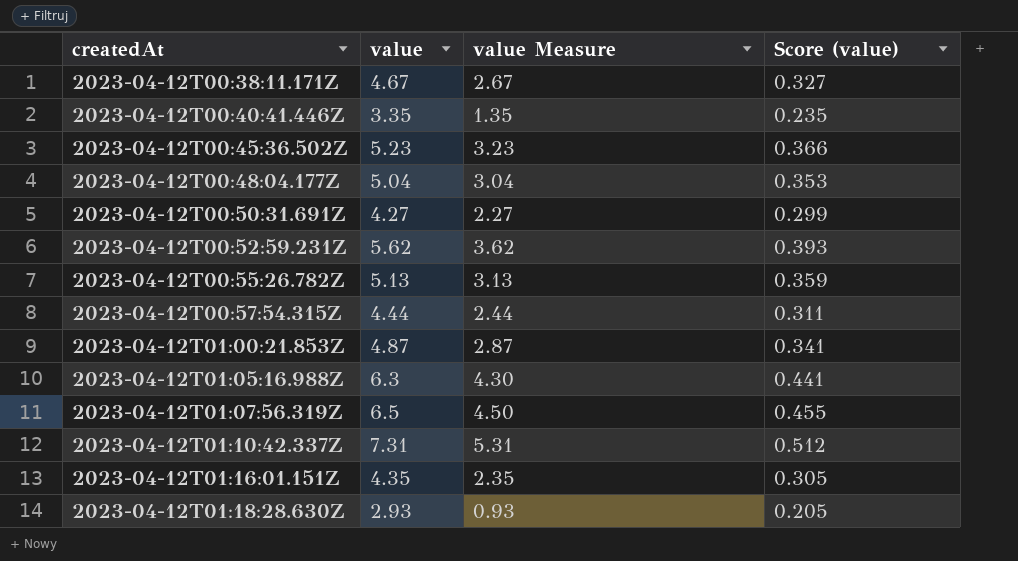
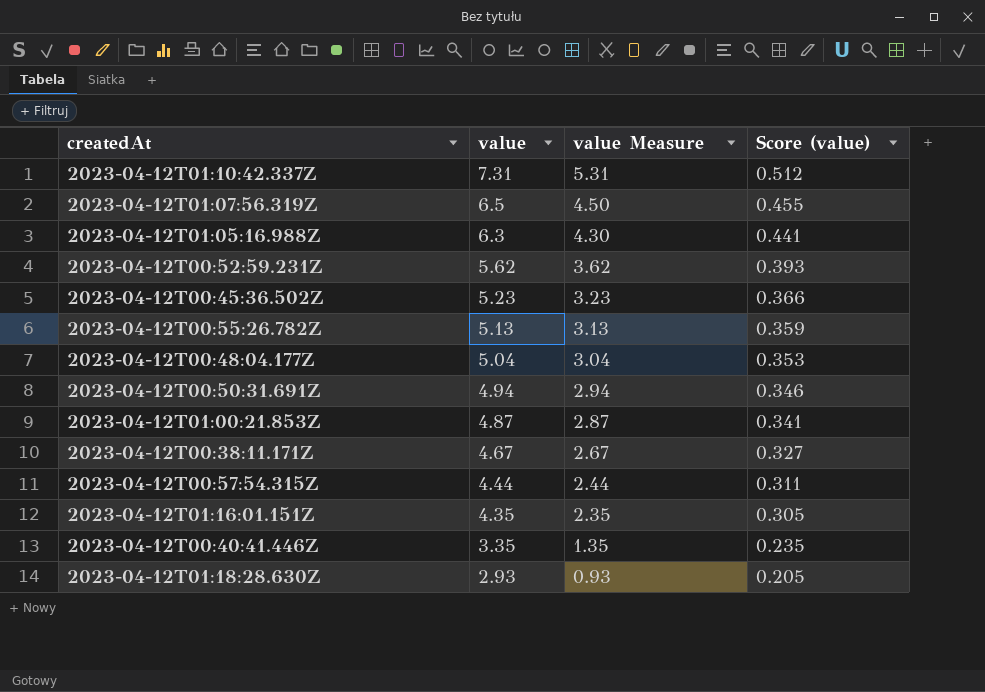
row order: createdAt ascending -> value descending
2023-04-12T00:50:31.691Z | value: 4.27 -> 4.94
2023-04-12T00:50:31.691Z | value Measure: 2.27 -> 2.94
2023-04-12T00:50:31.691Z | Score (value): 0.299 -> 0.346

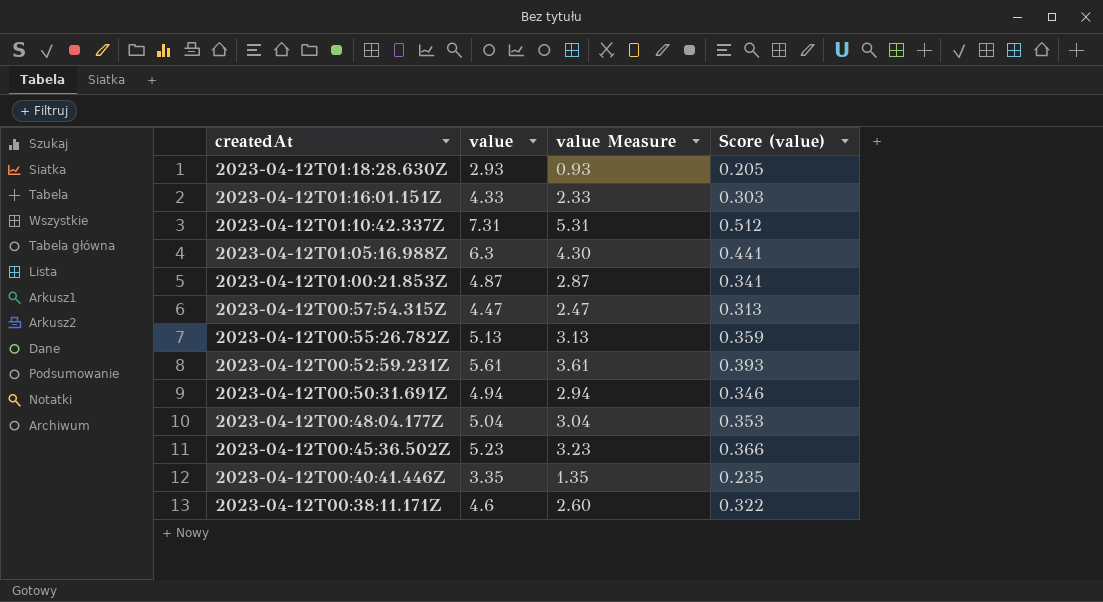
row order: value descending -> createdAt descending
row 2023-04-12T01:07:56.319Z: 6.5 | 4.50 | 0.455 -> none
2023-04-12T01:16:01.151Z | value: 4.35 -> 4.33
2023-04-12T01:16:01.151Z | value Measure: 2.35 -> 2.33
2023-04-12T01:16:01.151Z | Score (value): 0.305 -> 0.303
2023-04-12T00:57:54.315Z | value: 4.44 -> 4.47
2023-04-12T00:57:54.315Z | value Measure: 2.44 -> 2.47
2023-04-12T00:57:54.315Z | Score (value): 0.311 -> 0.313
2023-04-12T00:52:59.231Z | value: 5.62 -> 5.61
2023-04-12T00:52:59.231Z | value Measure: 3.62 -> 3.61
2023-04-12T00:38:11.171Z | value: 4.67 -> 4.6
2023-04-12T00:38:11.171Z | value Measure: 2.67 -> 2.60
2023-04-12T00:38:11.171Z | Score (value): 0.327 -> 0.322

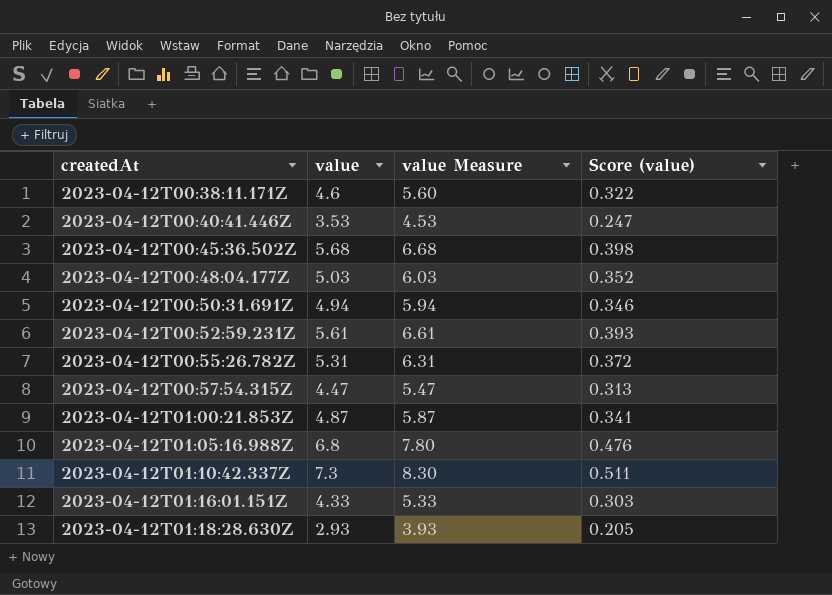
row order: createdAt descending -> createdAt ascending
column value Measure | formula: [value] - 2 -> [value] + 1
2023-04-12T00:40:41.446Z | value: 3.35 -> 3.53
2023-04-12T00:40:41.446Z | Score (value): 0.235 -> 0.247
2023-04-12T00:45:36.502Z | value: 5.23 -> 5.68
2023-04-12T00:45:36.502Z | Score (value): 0.366 -> 0.398
2023-04-12T00:48:04.177Z | value: 5.04 -> 5.03
2023-04-12T00:48:04.177Z | Score (value): 0.353 -> 0.352
2023-04-12T00:55:26.782Z | value: 5.13 -> 5.31
2023-04-12T00:55:26.782Z | Score (value): 0.359 -> 0.372
2023-04-12T01:05:16.988Z | value: 6.3 -> 6.8
2023-04-12T01:05:16.988Z | Score (value): 0.441 -> 0.476
2023-04-12T01:10:42.337Z | value: 7.31 -> 7.3
2023-04-12T01:10:42.337Z | Score (value): 0.512 -> 0.511

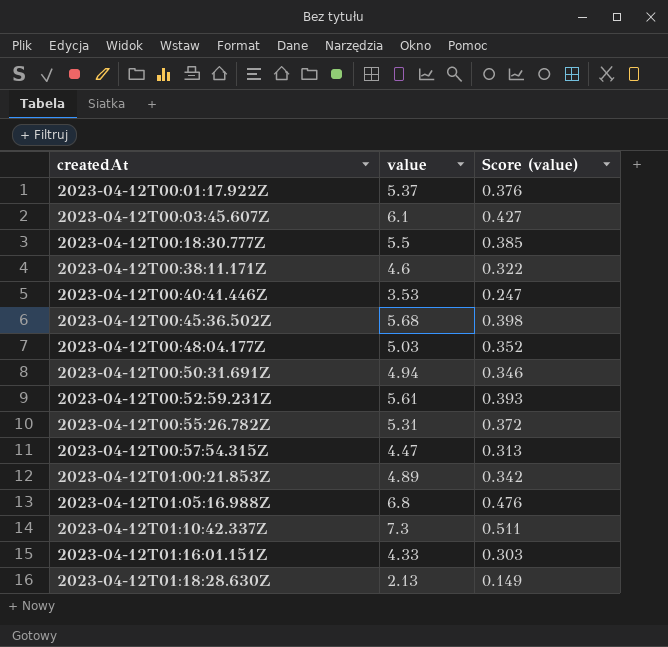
column value Measure | formula: [value] + 1 -> none
row 2023-04-12T00:01:17.922Z: none -> 5.37 | 0.376
row 2023-04-12T00:03:45.607Z: none -> 6.1 | 0.427
row 2023-04-12T00:18:30.777Z: none -> 5.5 | 0.385
2023-04-12T01:00:21.853Z | value: 4.87 -> 4.89
2023-04-12T01:00:21.853Z | Score (value): 0.341 -> 0.342
2023-04-12T01:18:28.630Z | value: 2.93 -> 2.13
2023-04-12T01:18:28.630Z | Score (value): 0.205 -> 0.149

